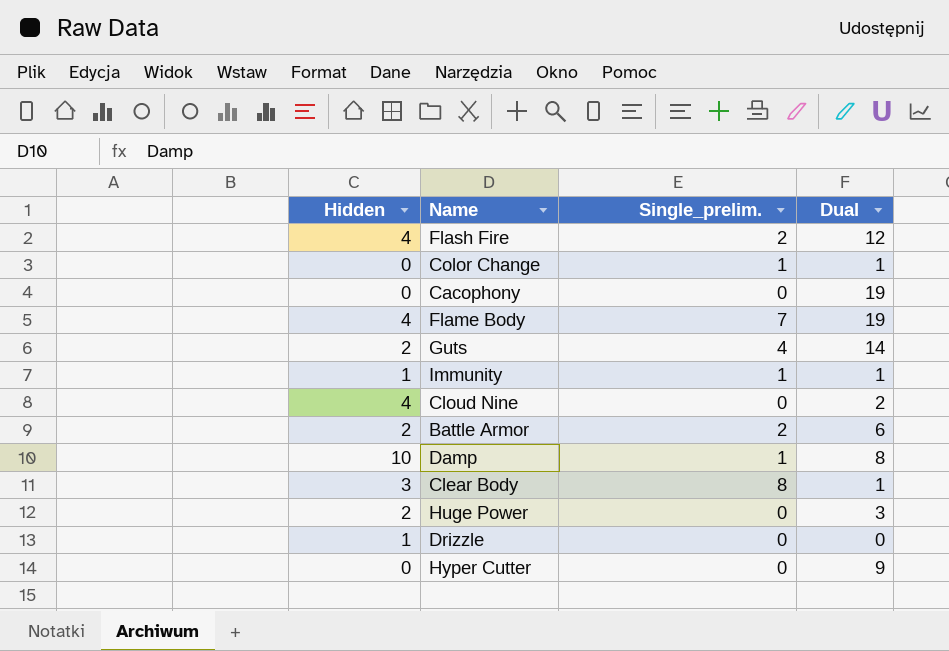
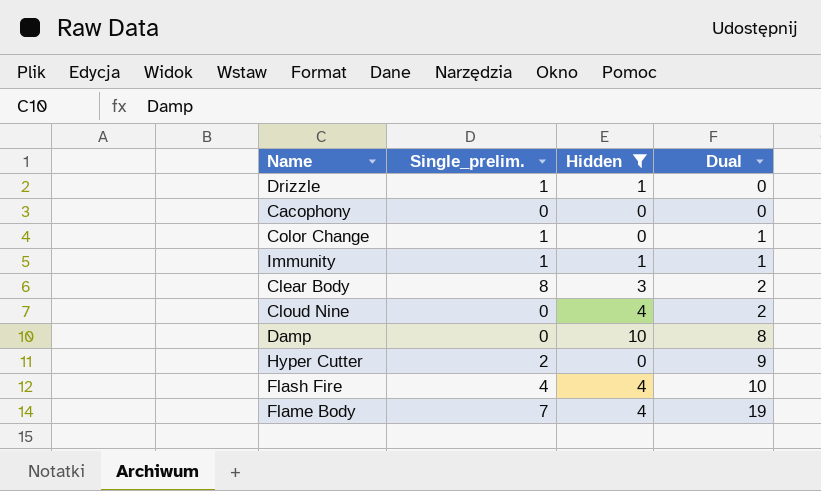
filter: none -> Hidden != 2
row order: none -> Dual ascending
column Hidden | position: 1 -> 3
Drizzle | Single_prelim.: 0 -> 1
Cacophony | Dual: 19 -> 0
Clear Body | Dual: 1 -> 2
Damp | Single_prelim.: 1 -> 0
Hyper Cutter | Single_prelim.: 0 -> 2
Flash Fire | Single_prelim.: 2 -> 4
Flash Fire | Dual: 12 -> 10

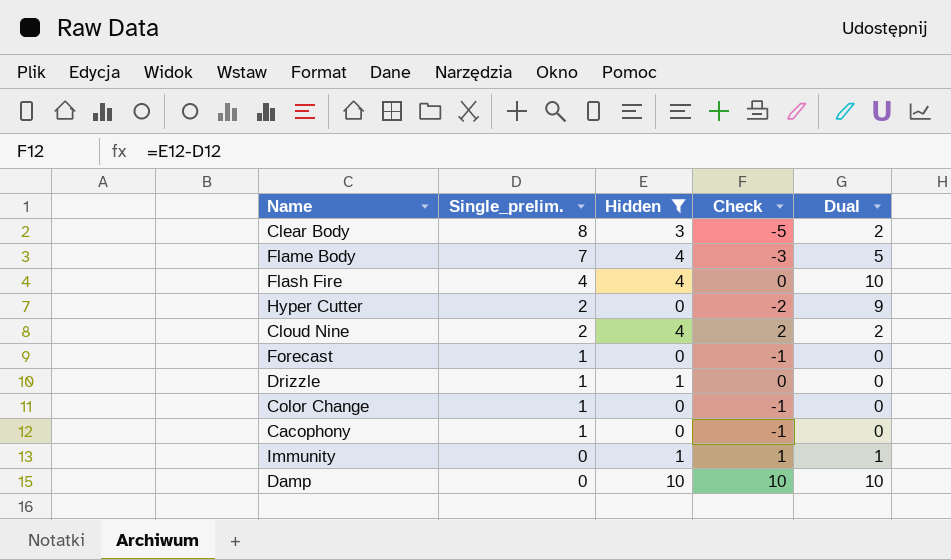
row order: Dual ascending -> Single_prelim. descending
column Check | formula: none -> [Hidden] - [Single_prelim.]
Flame Body | Dual: 19 -> 5
Cloud Nine | Single_prelim.: 0 -> 2
row Forecast: none -> 1 | 0 | -1 | 0
Color Change | Dual: 1 -> 0
Cacophony | Single_prelim.: 0 -> 1
Immunity | Single_prelim.: 1 -> 0
Damp | Dual: 8 -> 10

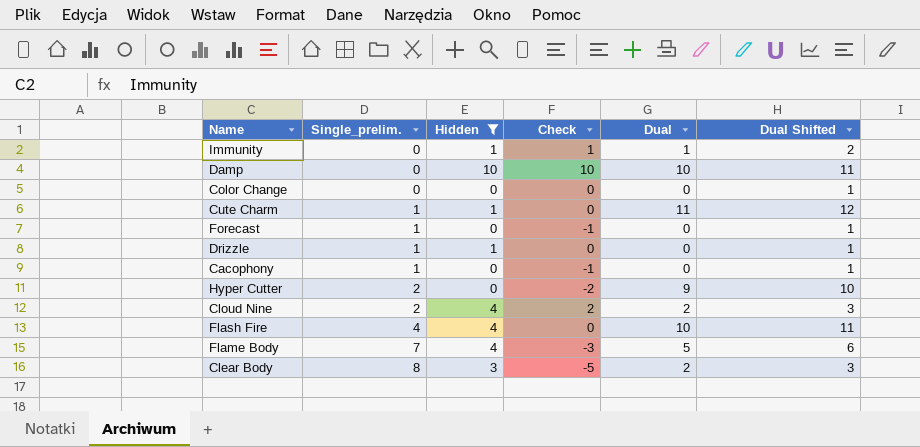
row order: Single_prelim. descending -> Single_prelim. ascending
column Dual Shifted | formula: none -> [Dual] + 1
Color Change | Single_prelim.: 1 -> 0
Color Change | Check: -1 -> 0
row Cute Charm: none -> 1 | 1 | 0 | 11 | 12

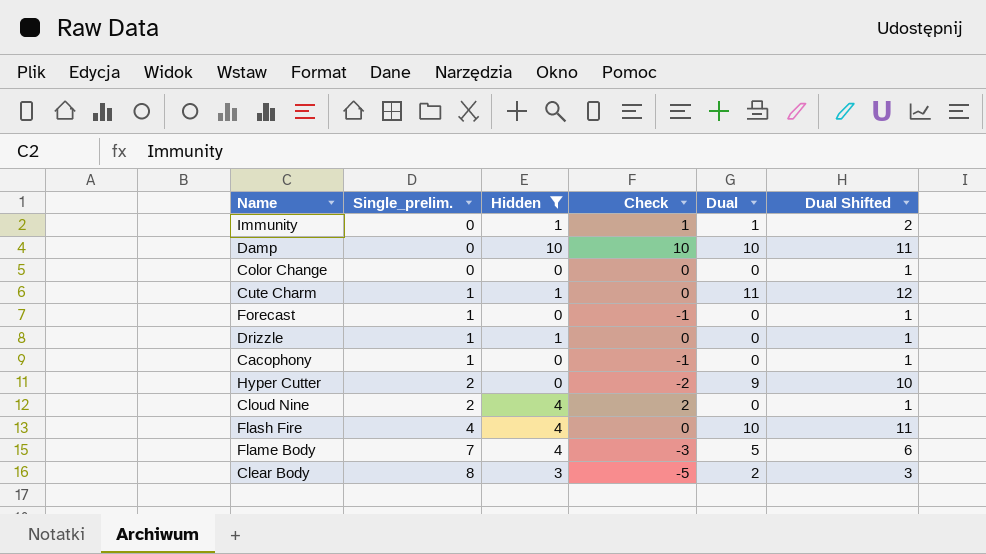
Cloud Nine | Dual: 2 -> 0
Cloud Nine | Dual Shifted: 3 -> 1

